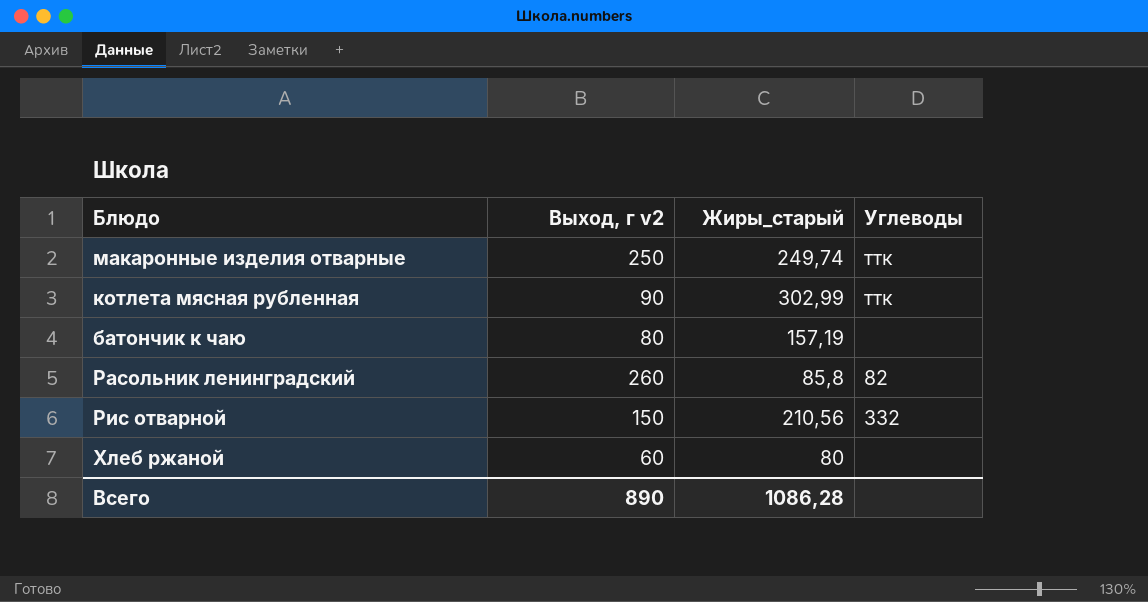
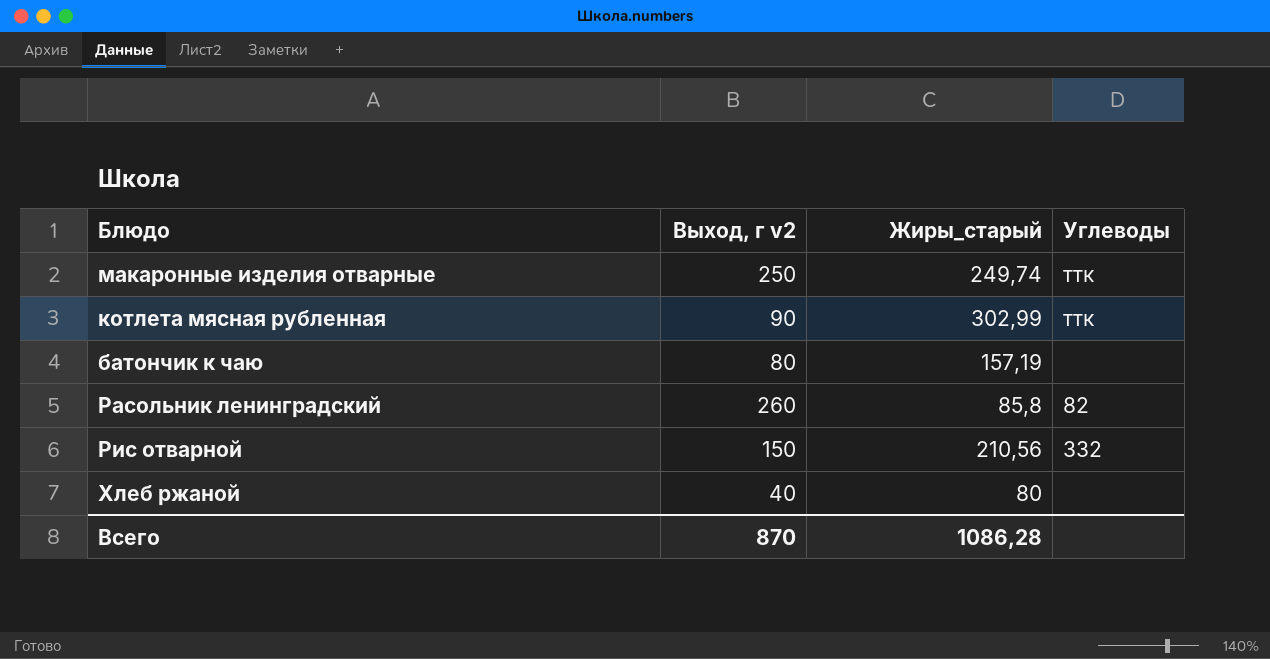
Хлеб ржаной | Выход, г v2: 60 -> 40
Всего | Выход, г v2: 890 -> 870

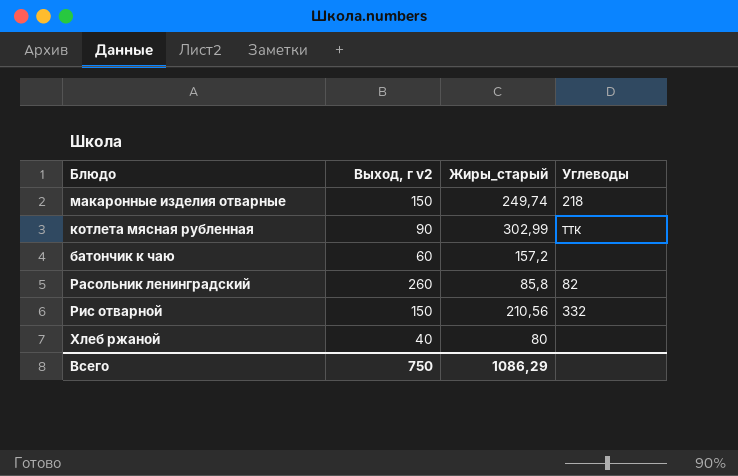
макаронные изделия отварные | Выход, г v2: 250 -> 150
макаронные изделия отварные | Углеводы: ттк -> 218
батончик к чаю | Выход, г v2: 80 -> 60
батончик к чаю | Жиры_старый: 157,19 -> 157,2
Всего | Выход, г v2: 870 -> 750
Всего | Жиры_старый: 1086,28 -> 1086,29

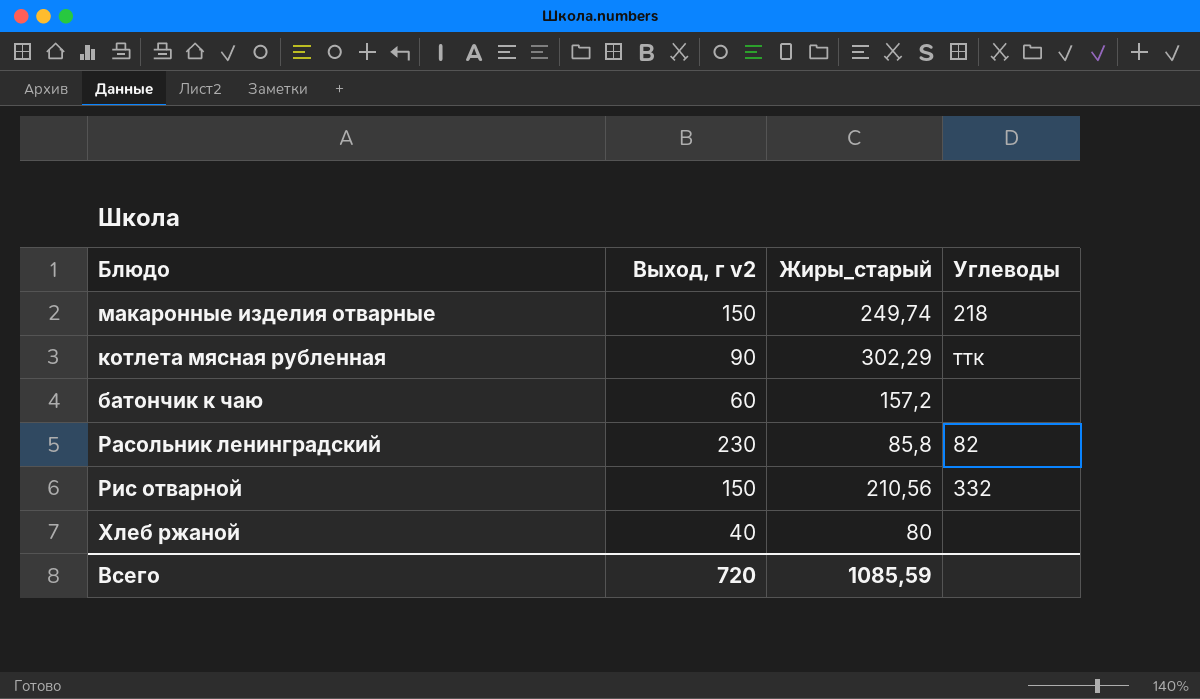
котлета мясная рубленная | Жиры_старый: 302,99 -> 302,29
Расольник ленинградский | Выход, г v2: 260 -> 230
Всего | Выход, г v2: 750 -> 720
Всего | Жиры_старый: 1086,29 -> 1085,59

